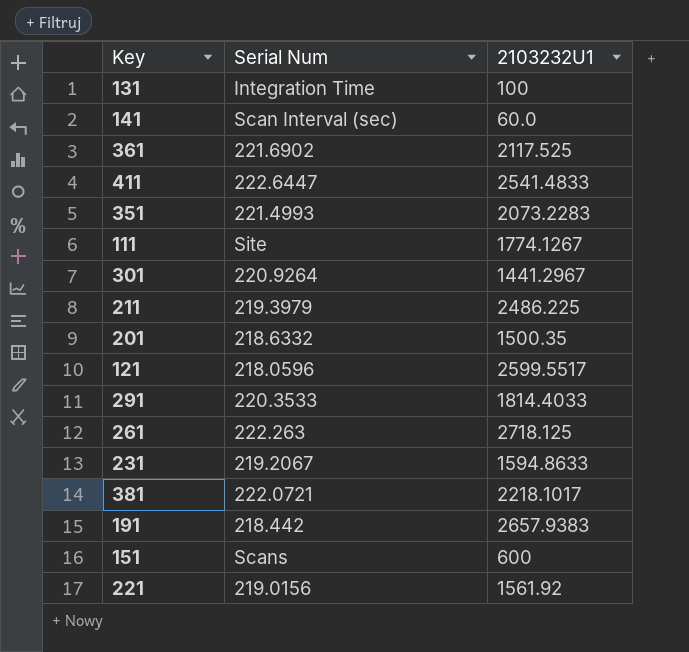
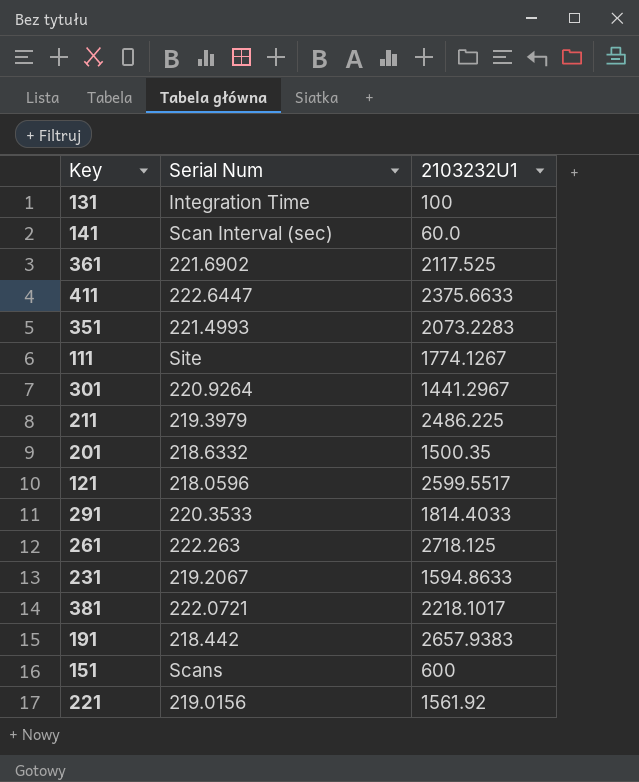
411 | 2103232U1: 2541.4833 -> 2375.6633

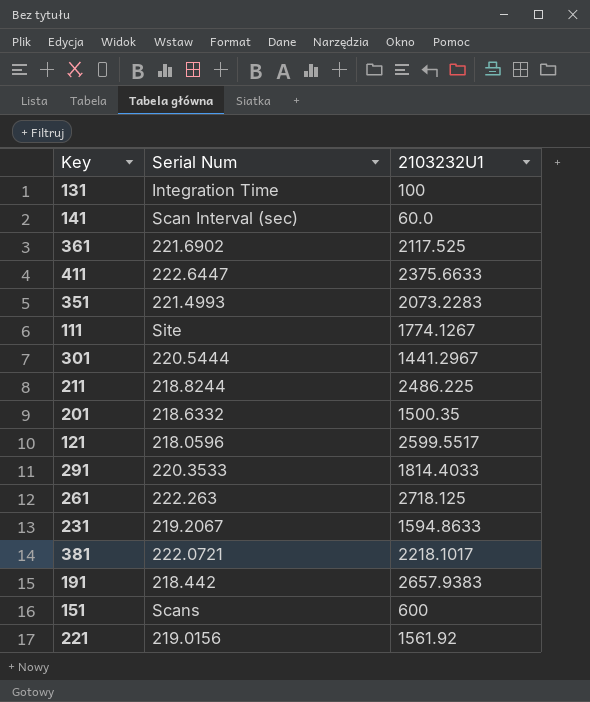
301 | Serial Num: 220.9264 -> 220.5444
211 | Serial Num: 219.3979 -> 218.8244

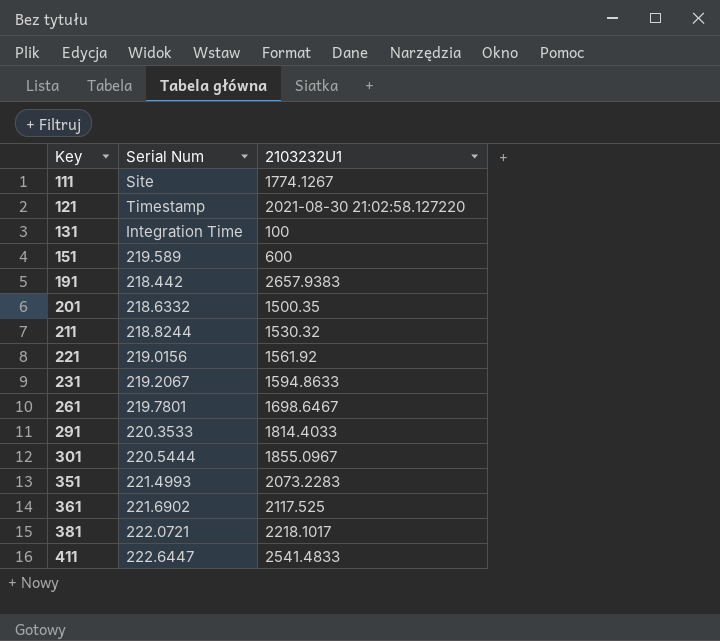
row order: none -> Key ascending
row 141: Scan Interval (sec) | 60.0 -> none
121 | Serial Num: 218.0596 -> Timestamp
121 | 2103232U1: 2599.5517 -> 2021-08-30 21:02:58.127220
151 | Serial Num: Scans -> 219.589
211 | 2103232U1: 2486.225 -> 1530.32
261 | Serial Num: 222.263 -> 219.7801
261 | 2103232U1: 2718.125 -> 1698.6467
301 | 2103232U1: 1441.2967 -> 1855.0967
411 | 2103232U1: 2375.6633 -> 2541.4833

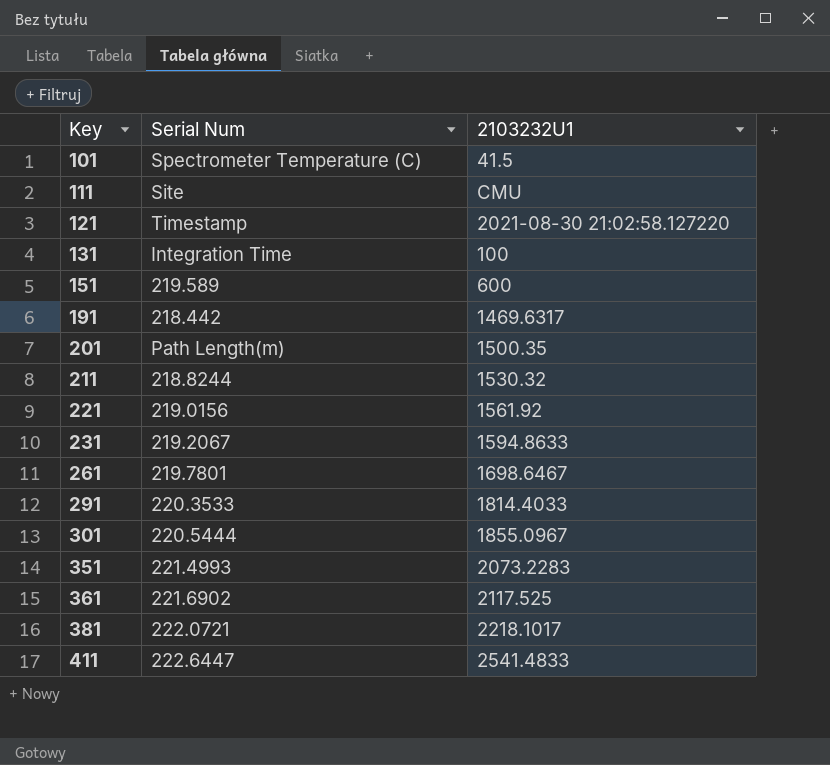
row 101: none -> Spectrometer Temperature (C) | 41.5
111 | 2103232U1: 1774.1267 -> CMU
191 | 2103232U1: 2657.9383 -> 1469.6317
201 | Serial Num: 218.6332 -> Path Length(m)

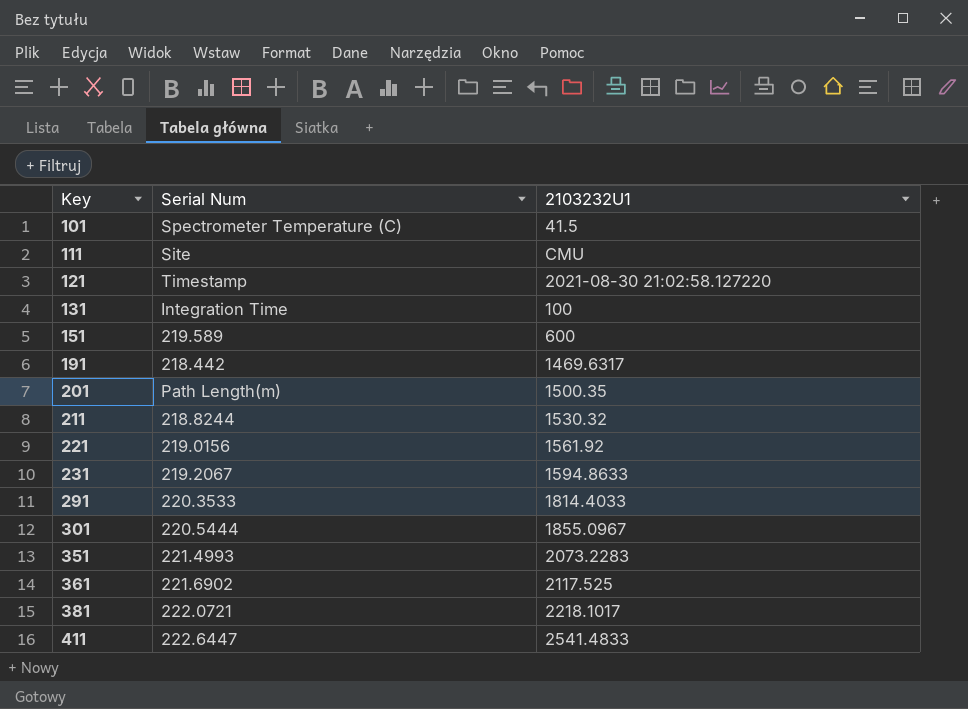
row 261: 219.7801 | 1698.6467 -> none

